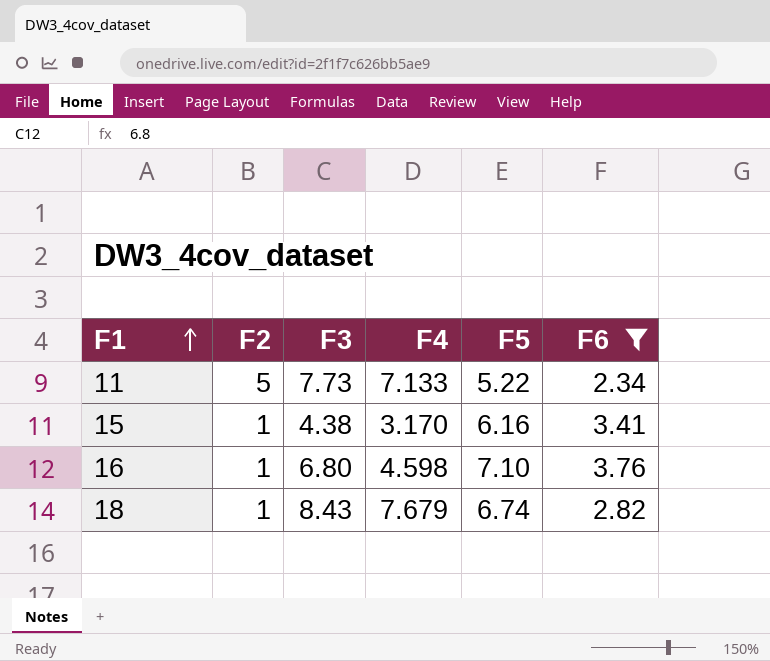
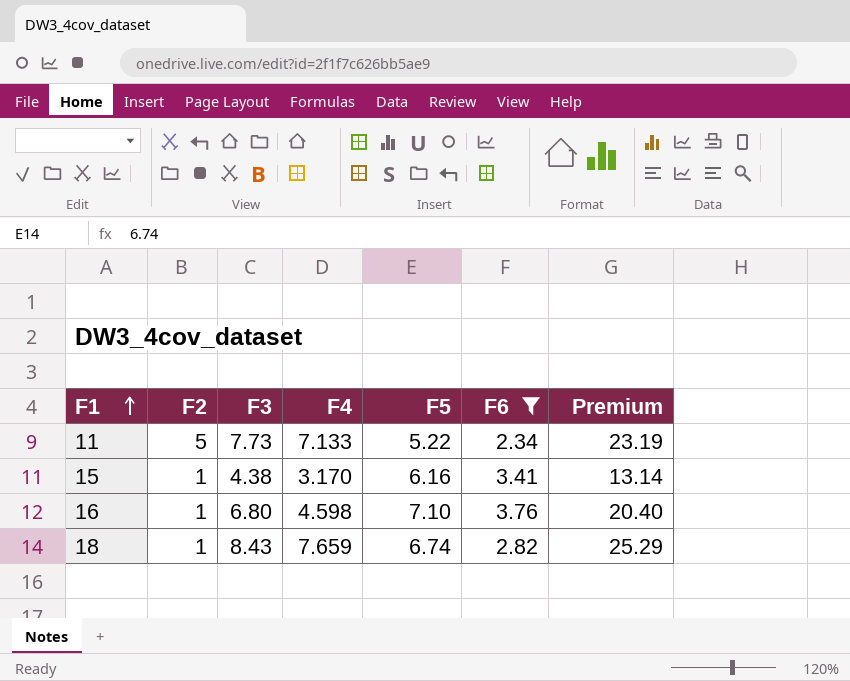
column Premium | formula: none -> [F3] * 3
18 | F4: 7.679 -> 7.659

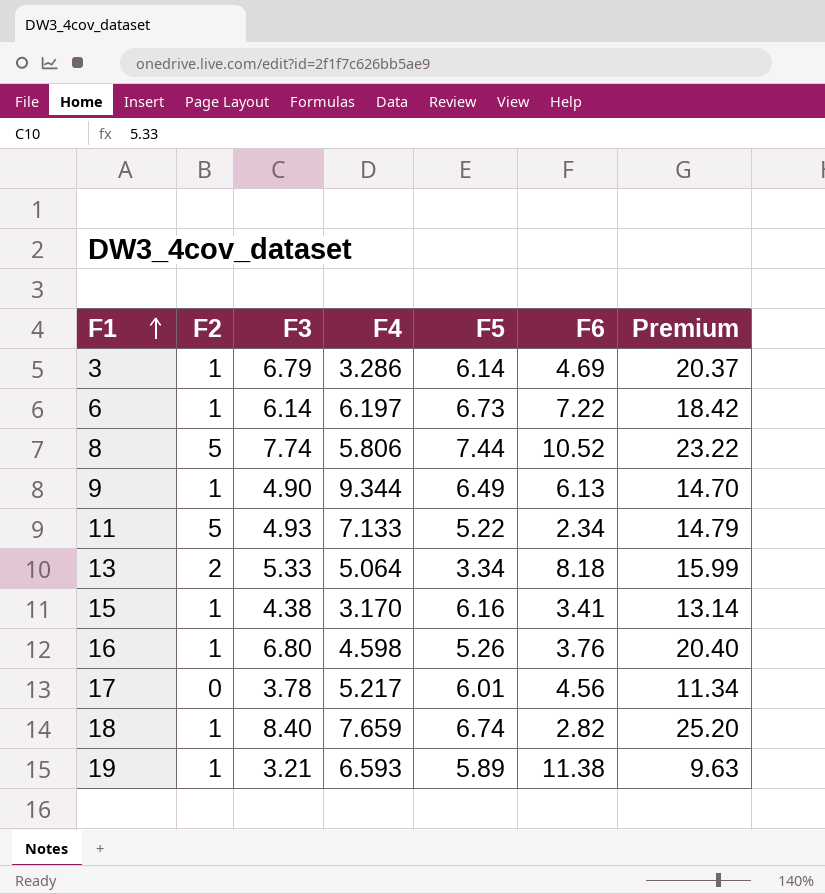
filter: F6 <= 3.76 -> none
11 | F3: 7.73 -> 4.93
11 | Premium: 23.19 -> 14.79
16 | F5: 7.10 -> 5.26
18 | F3: 8.43 -> 8.40
18 | Premium: 25.29 -> 25.20

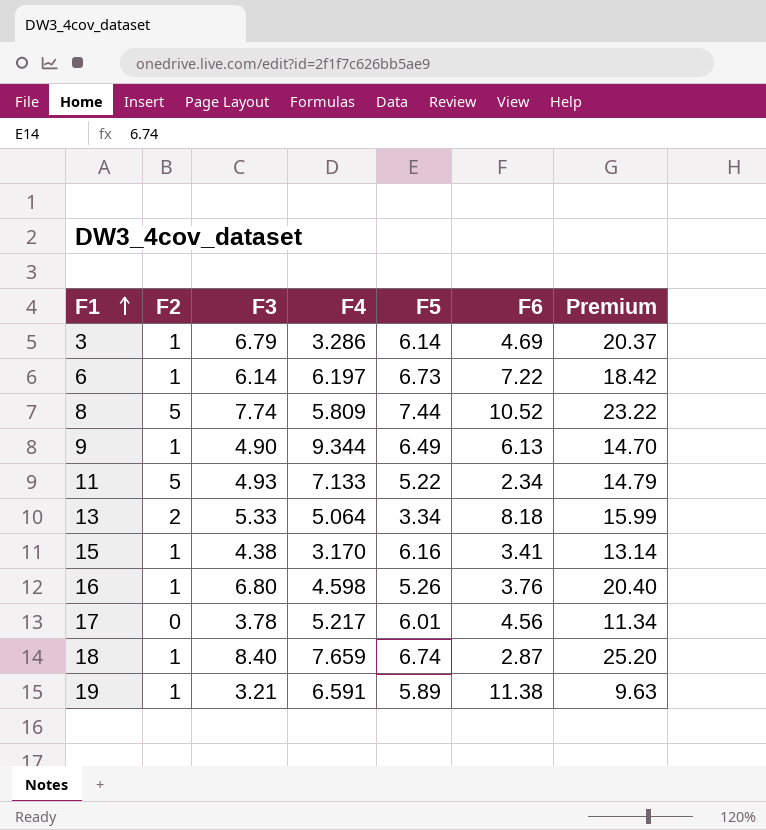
8 | F4: 5.806 -> 5.809
18 | F6: 2.82 -> 2.87
19 | F4: 6.593 -> 6.591

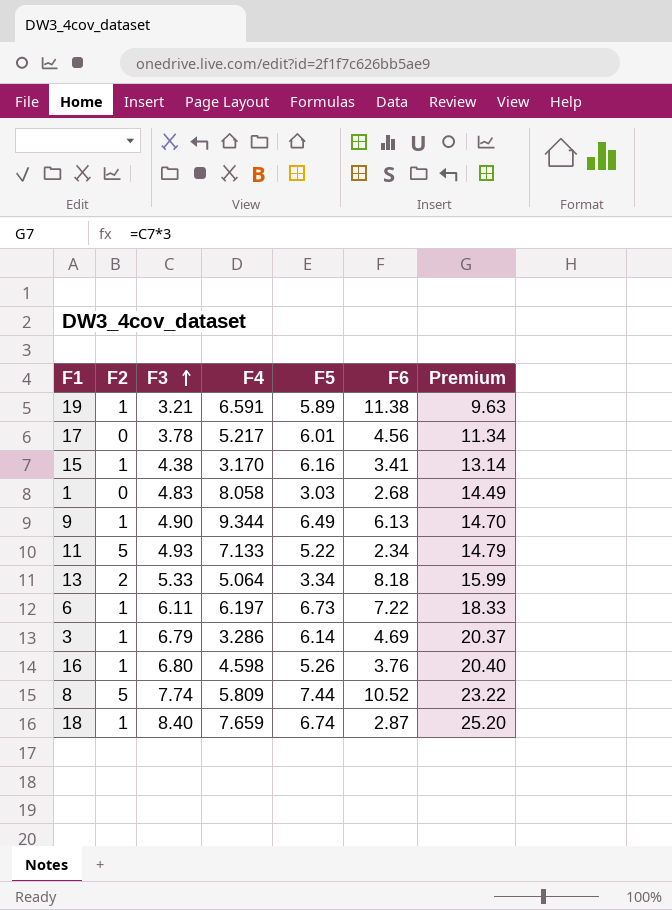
row order: F1 ascending -> F3 ascending
row 1: none -> 0 | 4.83 | 8.058 | 3.03 | 2.68 | 14.49
6 | F3: 6.14 -> 6.11
6 | Premium: 18.42 -> 18.33

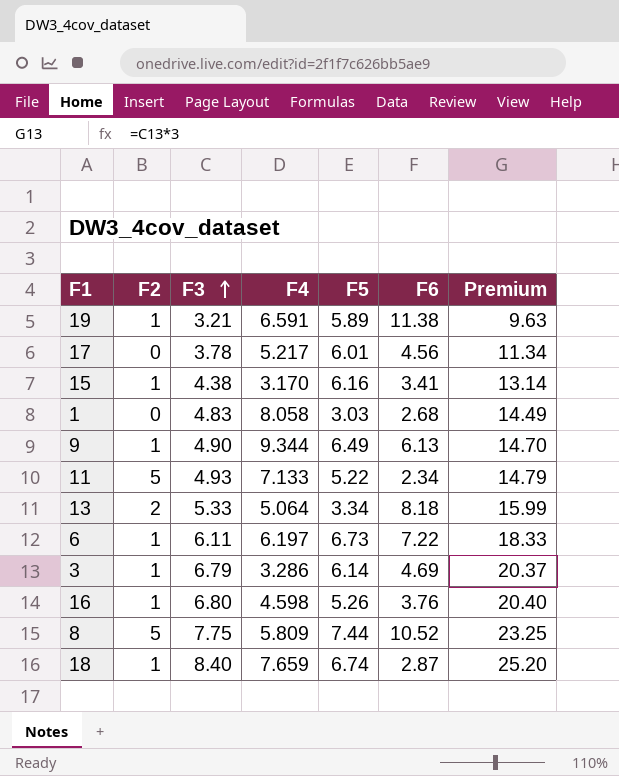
8 | F3: 7.74 -> 7.75
8 | Premium: 23.22 -> 23.25

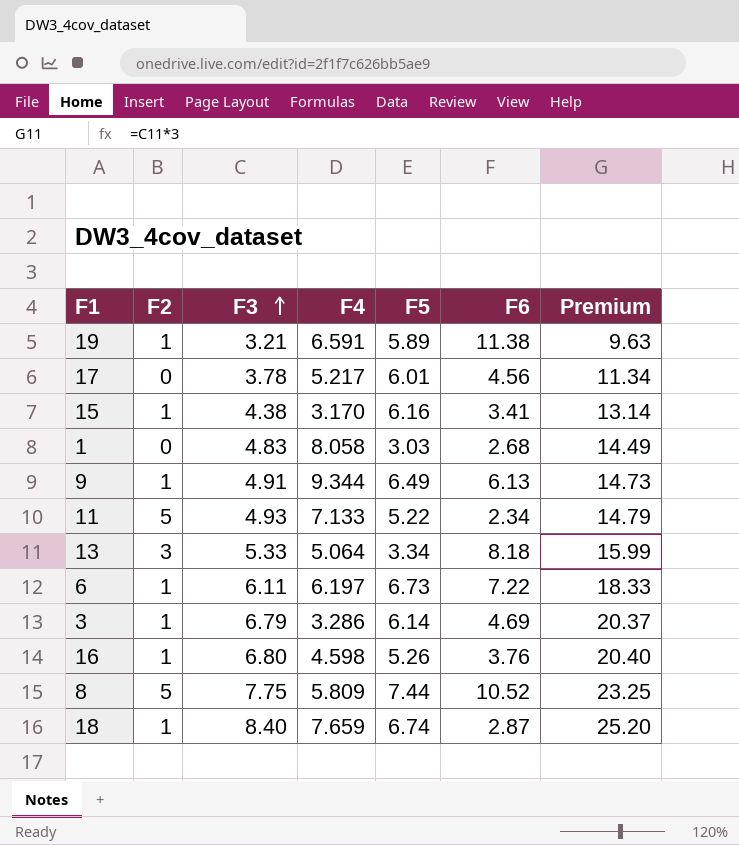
9 | F3: 4.90 -> 4.91
9 | Premium: 14.70 -> 14.73
13 | F2: 2 -> 3

